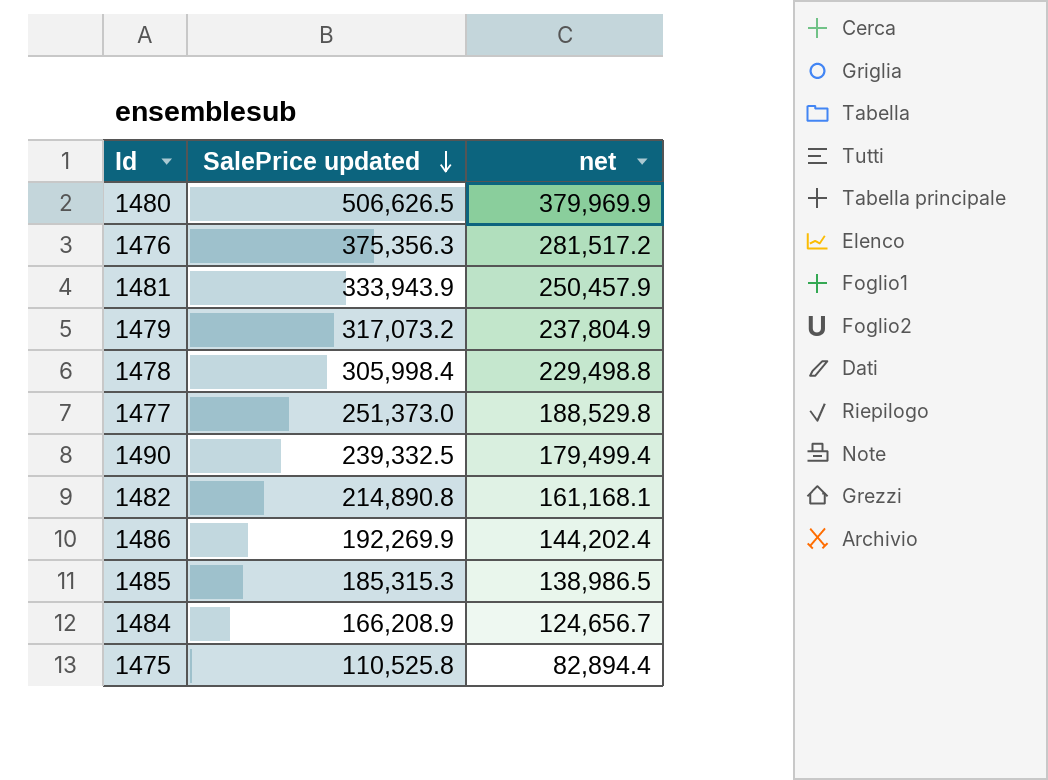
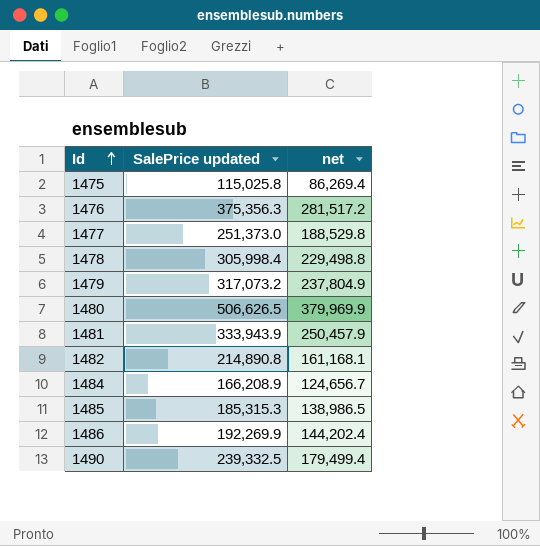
row order: SalePrice updated descending -> Id ascending
1475 | SalePrice updated: 110,525.8 -> 115,025.8
1475 | net: 82,894.4 -> 86,269.4

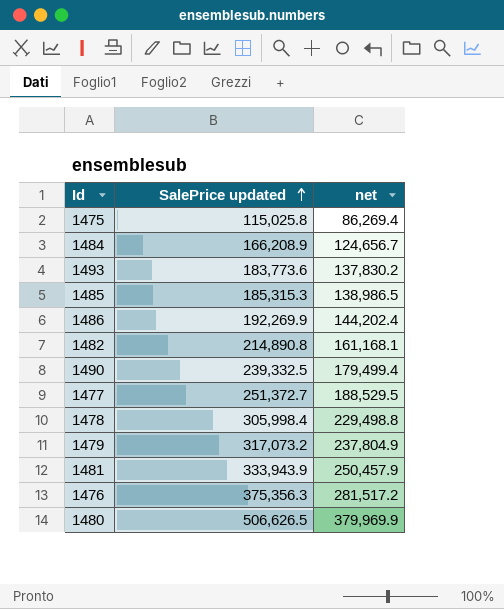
row order: Id ascending -> SalePrice updated ascending
row 1493: none -> 183,773.6 | 137,830.2
1477 | SalePrice updated: 251,373.0 -> 251,372.7
1477 | net: 188,529.8 -> 188,529.5

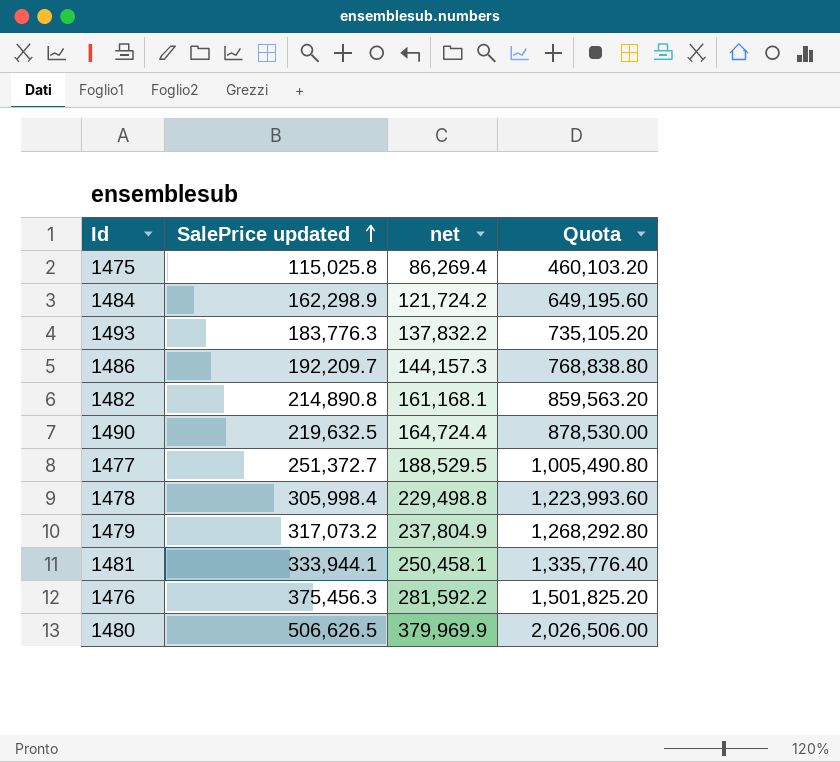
column Quota | formula: none -> [SalePrice updated] * 4
row 1485: 185,315.3 | 138,986.5 -> none
1484 | SalePrice updated: 166,208.9 -> 162,298.9
1484 | net: 124,656.7 -> 121,724.2
1493 | SalePrice updated: 183,773.6 -> 183,776.3
1493 | net: 137,830.2 -> 137,832.2
1486 | SalePrice updated: 192,269.9 -> 192,209.7
1486 | net: 144,202.4 -> 144,157.3
1490 | SalePrice updated: 239,332.5 -> 219,632.5
1490 | net: 179,499.4 -> 164,724.4
1481 | SalePrice updated: 333,943.9 -> 333,944.1
1481 | net: 250,457.9 -> 250,458.1
1476 | SalePrice updated: 375,356.3 -> 375,456.3
1476 | net: 281,517.2 -> 281,592.2

